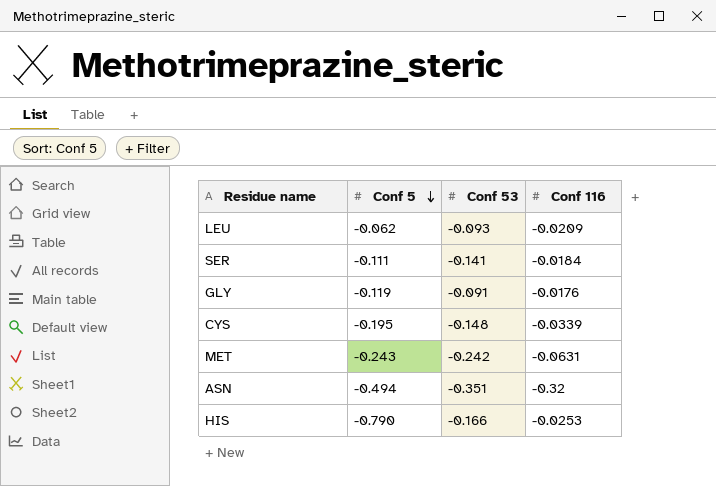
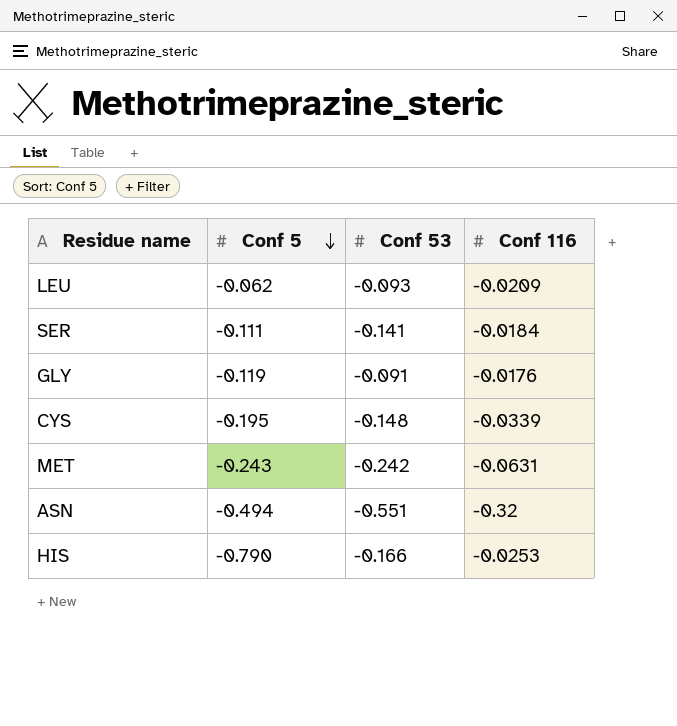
ASN | Conf 53: -0.351 -> -0.551

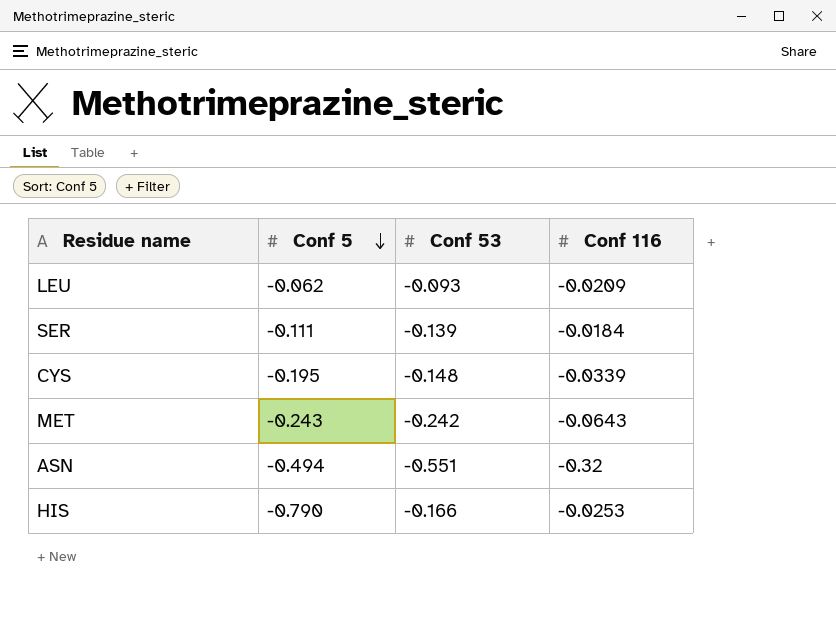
row GLY: -0.119 | -0.091 | -0.0176 -> none
SER | Conf 53: -0.141 -> -0.139
MET | Conf 116: -0.0631 -> -0.0643

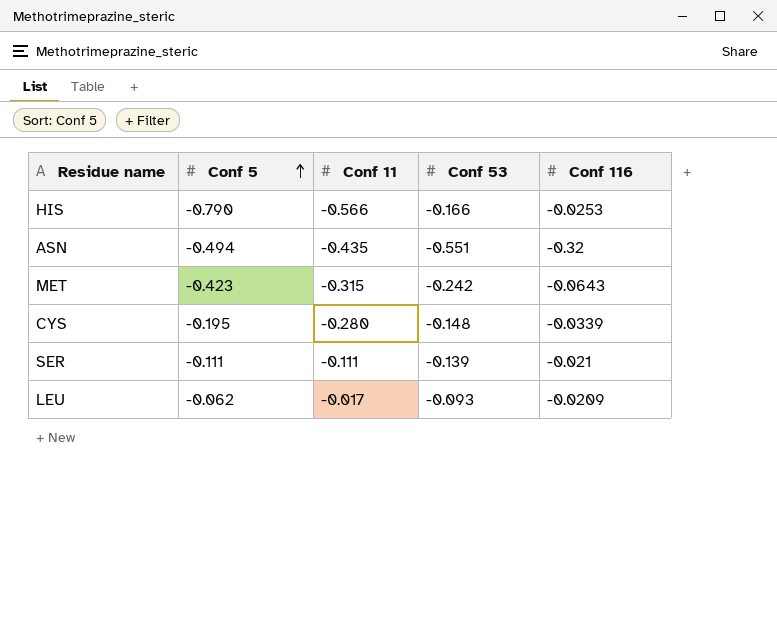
row order: Conf 5 descending -> Conf 5 ascending
column Conf 11 | position: none -> 3
MET | Conf 5: -0.243 -> -0.423
SER | Conf 116: -0.0184 -> -0.021

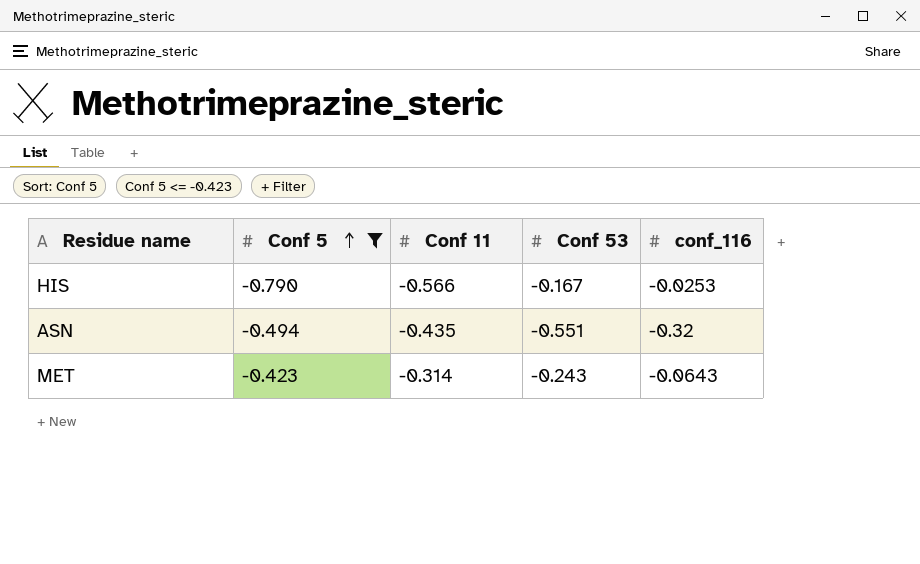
filter: none -> Conf 5 <= -0.423
column name: Conf 116 -> conf_116
HIS | Conf 53: -0.166 -> -0.167
MET | Conf 11: -0.315 -> -0.314
MET | Conf 53: -0.242 -> -0.243

